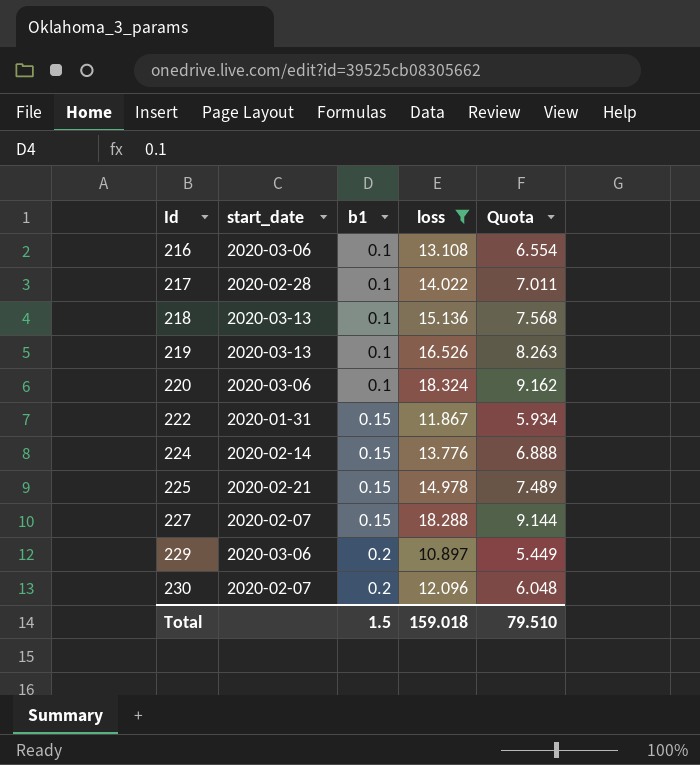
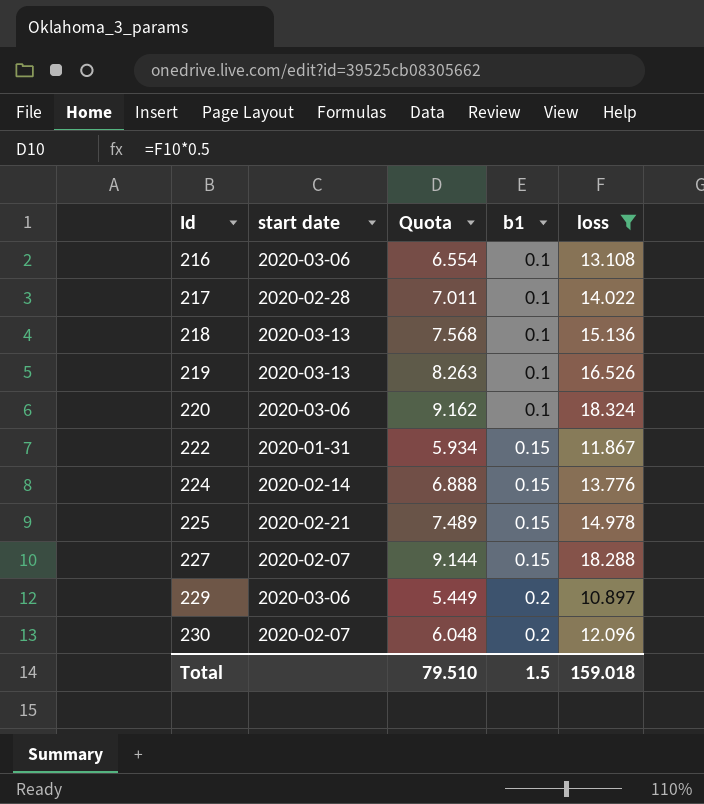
column name: start_date -> start date
column Quota | position: 5 -> 3

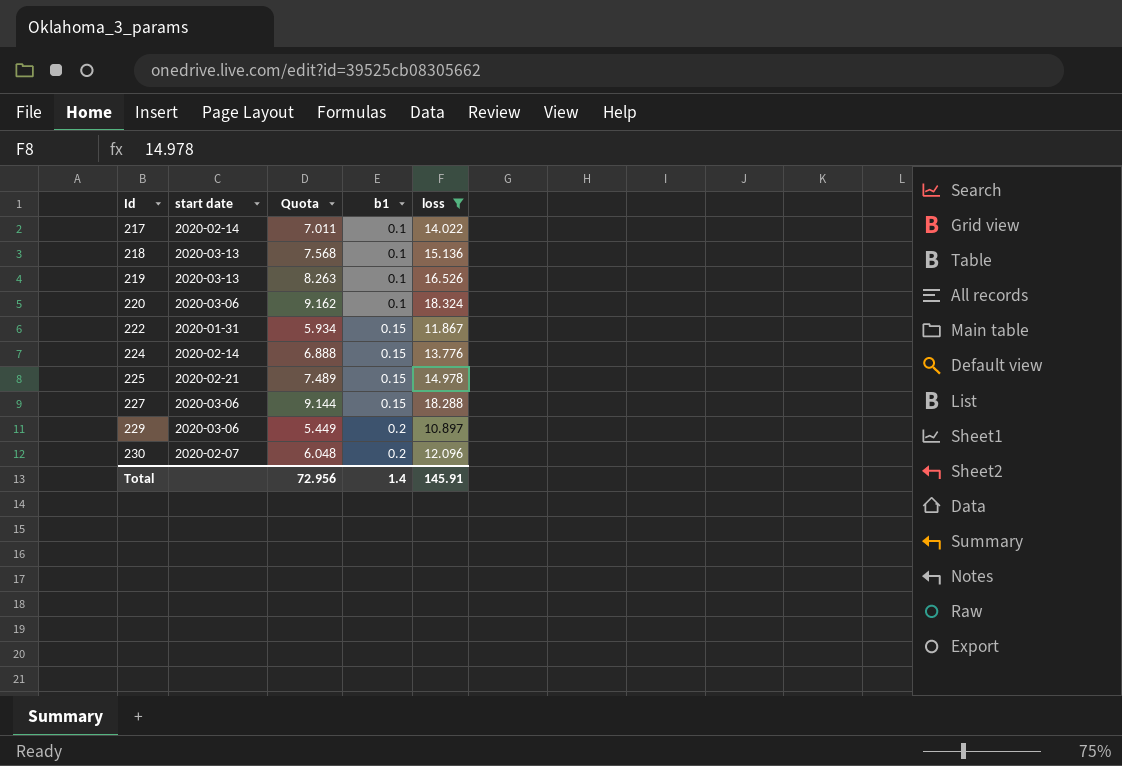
row 216: 2020-03-06 | 6.554 | 0.1 | 13.108 -> none
217 | start date: 2020-02-28 -> 2020-02-14
227 | start date: 2020-02-07 -> 2020-03-06
Total | Quota: 79.510 -> 72.956
Total | b1: 1.5 -> 1.4
Total | loss: 159.018 -> 145.91

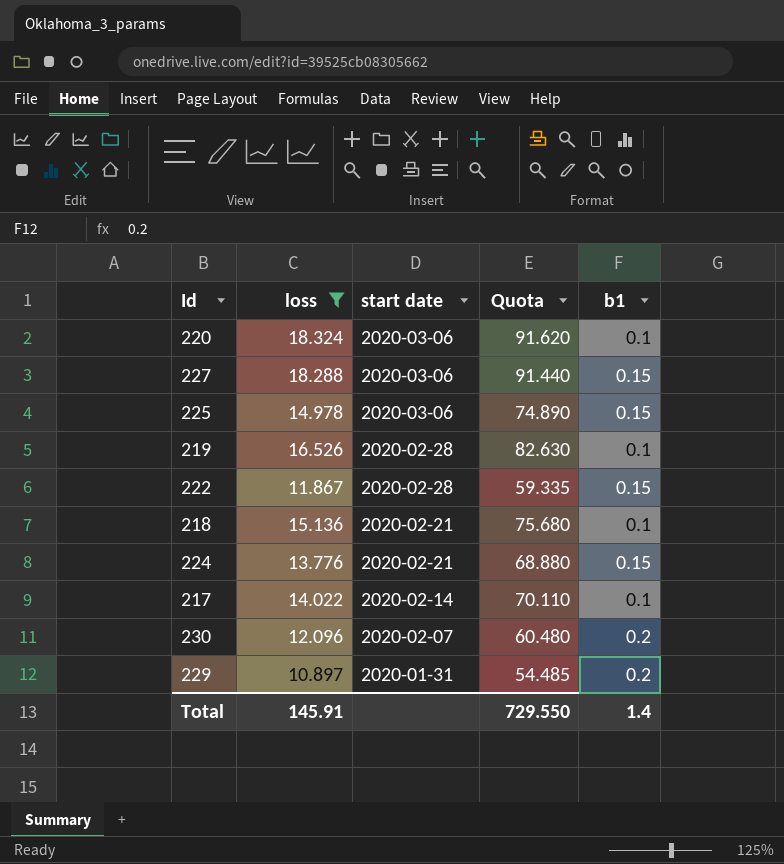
row order: Id ascending -> start date descending
column loss | position: 5 -> 2
column Quota | formula: [loss] * 0.5 -> [loss] * 5
225 | start date: 2020-02-21 -> 2020-03-06
219 | start date: 2020-03-13 -> 2020-02-28
222 | start date: 2020-01-31 -> 2020-02-28
218 | start date: 2020-03-13 -> 2020-02-21
224 | start date: 2020-02-14 -> 2020-02-21
229 | start date: 2020-03-06 -> 2020-01-31
Total | Quota: 72.956 -> 729.550

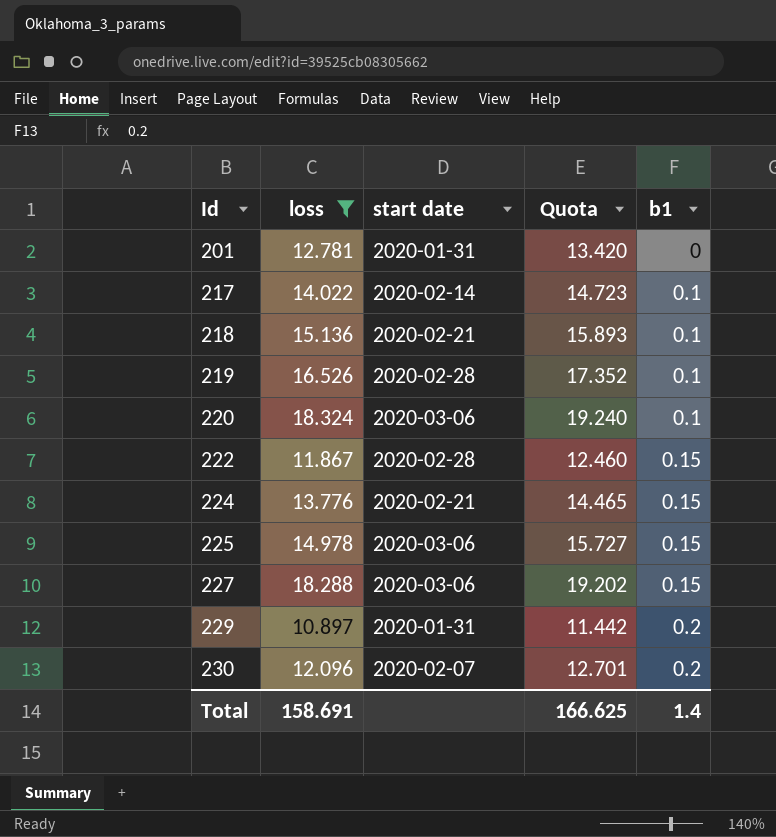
row order: start date descending -> Id ascending
column Quota | formula: [loss] * 5 -> [loss] * 1.05
row 201: none -> 12.781 | 2020-01-31 | 13.420 | 0
Total | loss: 145.91 -> 158.691
Total | Quota: 729.550 -> 166.625

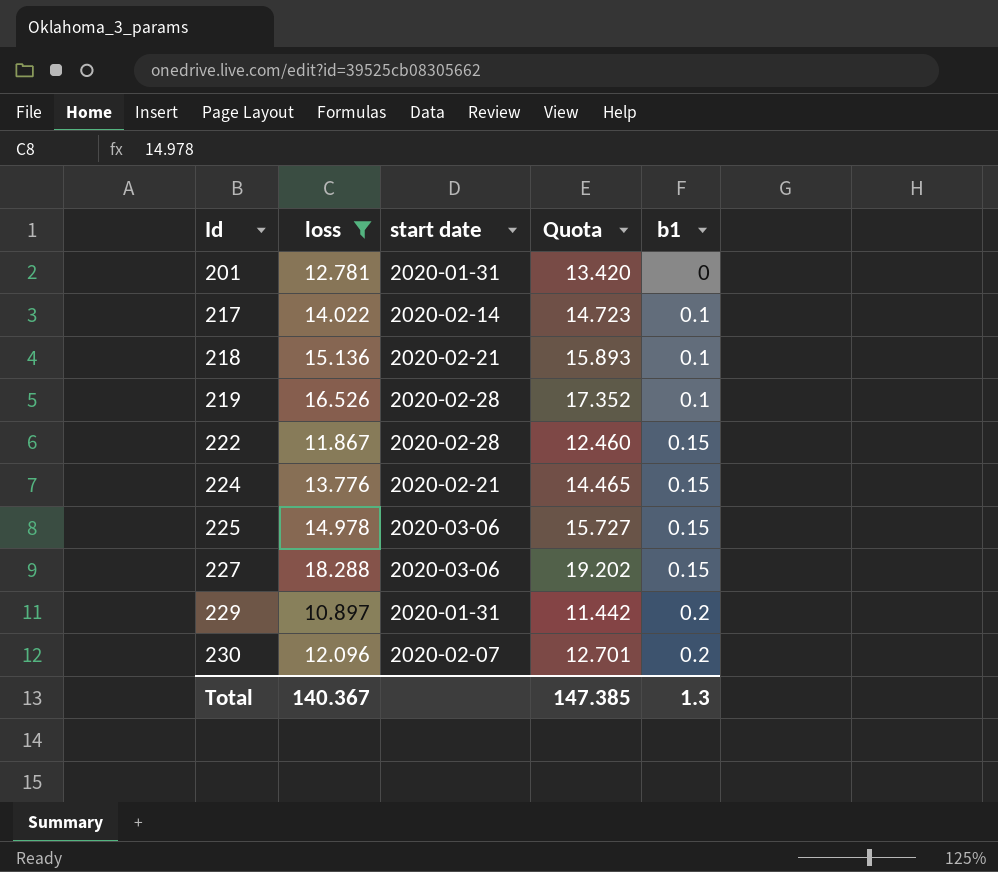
row 220: 18.324 | 2020-03-06 | 19.240 | 0.1 -> none
Total | loss: 158.691 -> 140.367
Total | Quota: 166.625 -> 147.385
Total | b1: 1.4 -> 1.3

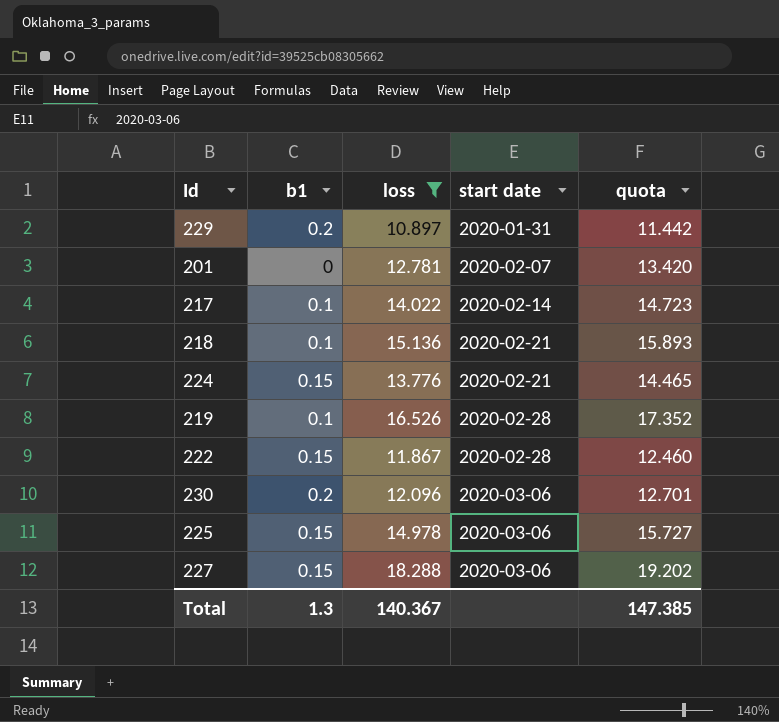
row order: Id ascending -> start date ascending
column b1 | position: 5 -> 2
column name: Quota -> quota
201 | start date: 2020-01-31 -> 2020-02-07
230 | start date: 2020-02-07 -> 2020-03-06

